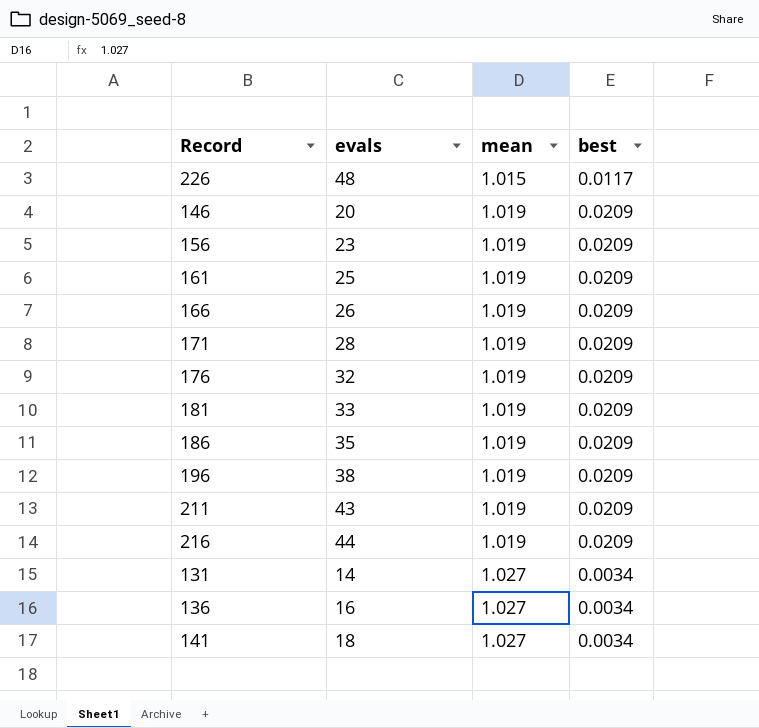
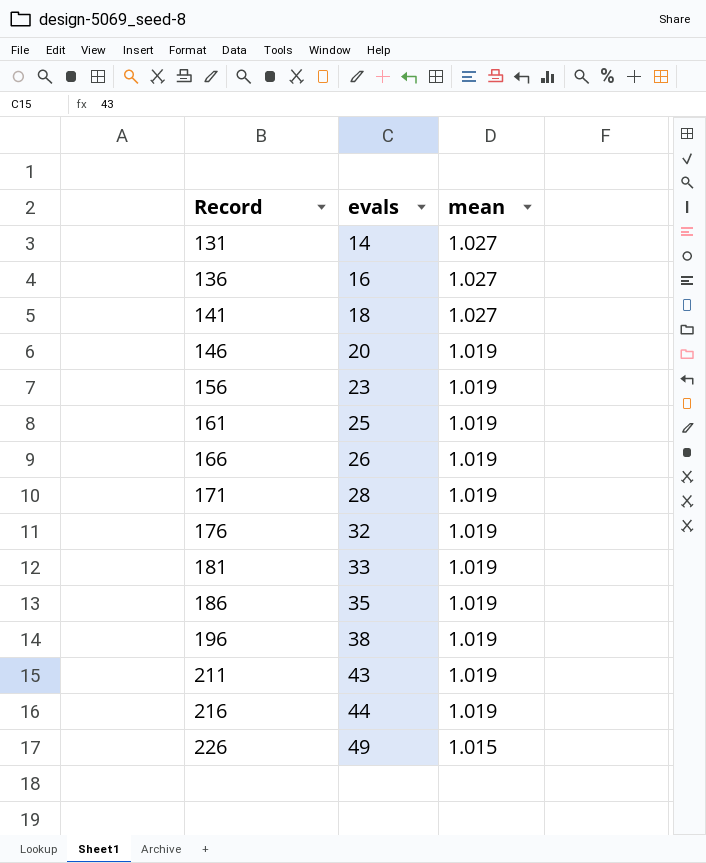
row order: mean ascending -> Record ascending
column best | position: 4 -> none
226 | evals: 48 -> 49

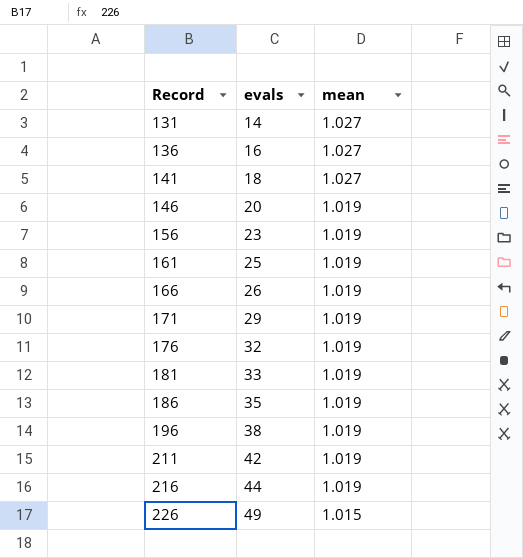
171 | evals: 28 -> 29
211 | evals: 43 -> 42

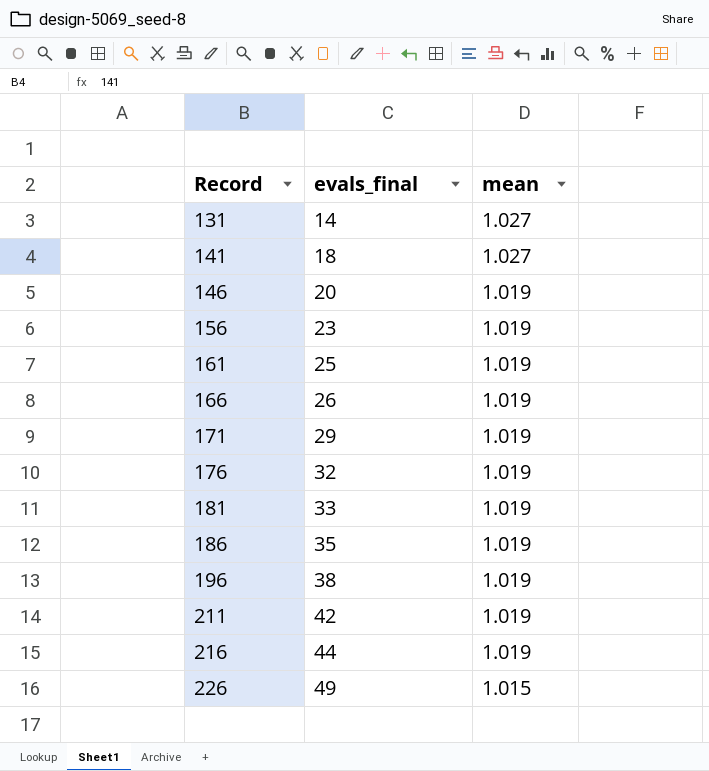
column name: evals -> evals_final
row 136: 16 | 1.027 -> none

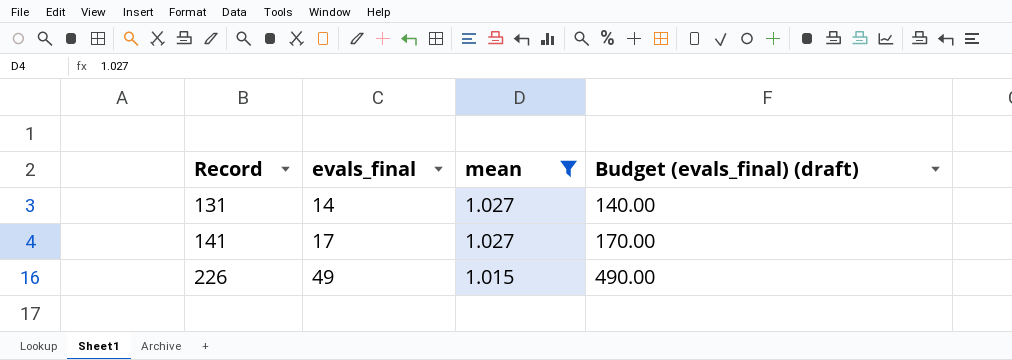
filter: none -> mean != 1.019
column Budget (evals_final) (draft) | formula: none -> [evals_final] * 10
141 | evals_final: 18 -> 17

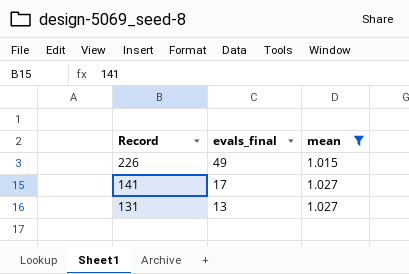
row order: Record ascending -> Record descending
column Budget (evals_final) (draft) | formula: [evals_final] * 10 -> none
131 | evals_final: 14 -> 13

